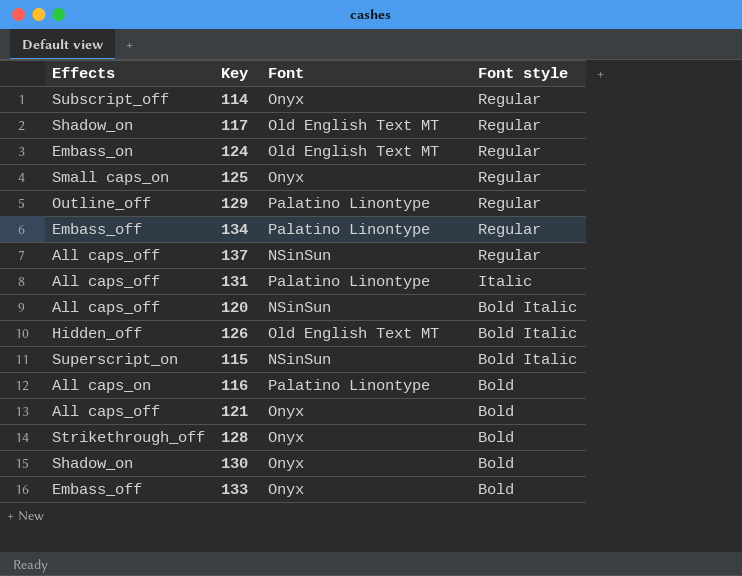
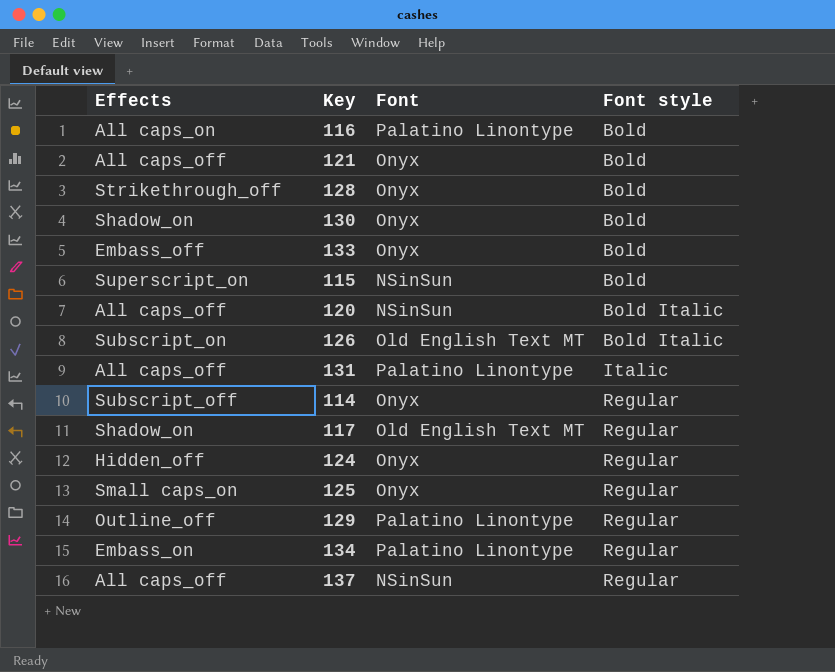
row order: Font style descending -> Font style ascending
115 | Font style: Bold Italic -> Bold
126 | Effects: Hidden_off -> Subscript_on
124 | Effects: Embass_on -> Hidden_off
124 | Font: Old English Text MT -> Onyx
134 | Effects: Embass_off -> Embass_on

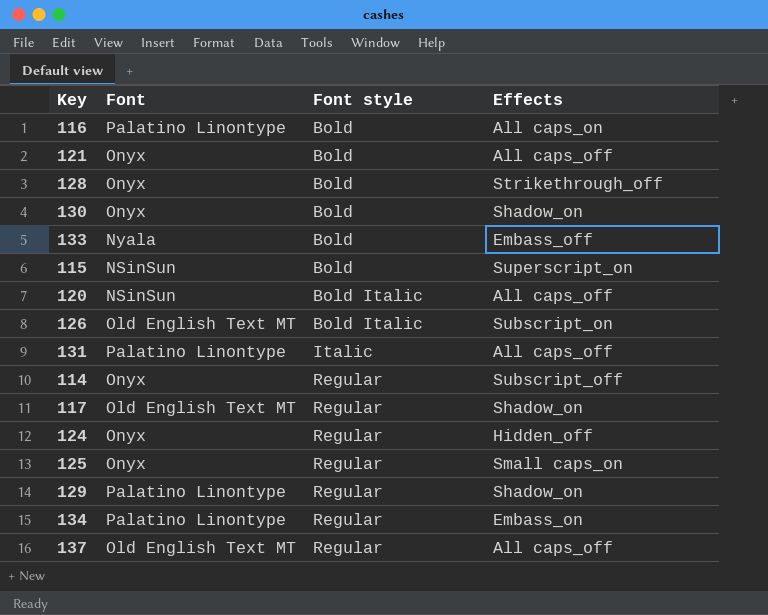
column Effects | position: 1 -> 4
133 | Font: Onyx -> Nyala
129 | Effects: Outline_off -> Shadow_on
137 | Font: NSinSun -> Old English Text MT

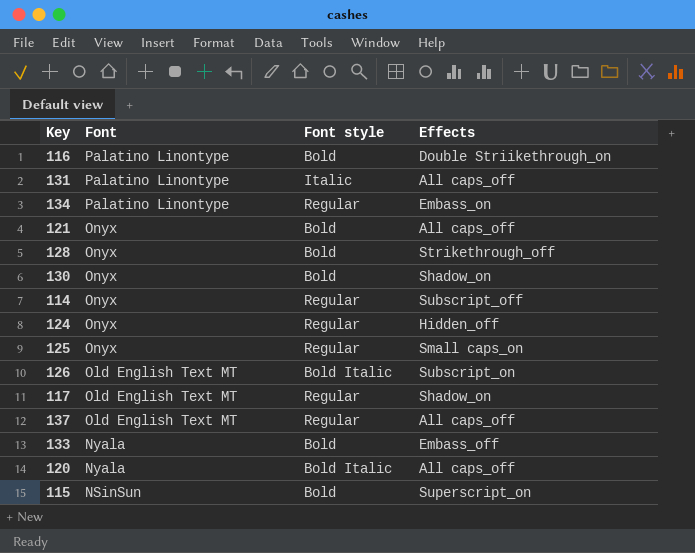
row order: Font style ascending -> Font descending
row 129: Palatino Linontype | Regular | Shadow_on -> none
116 | Effects: All caps_on -> Double Striikethrough_on
120 | Font: NSinSun -> Nyala

